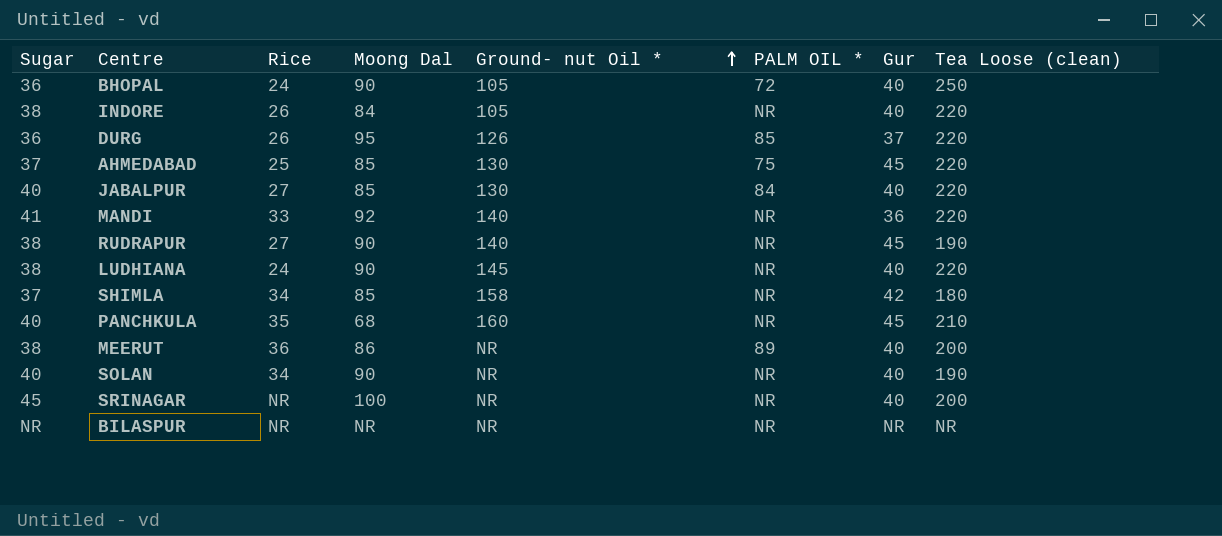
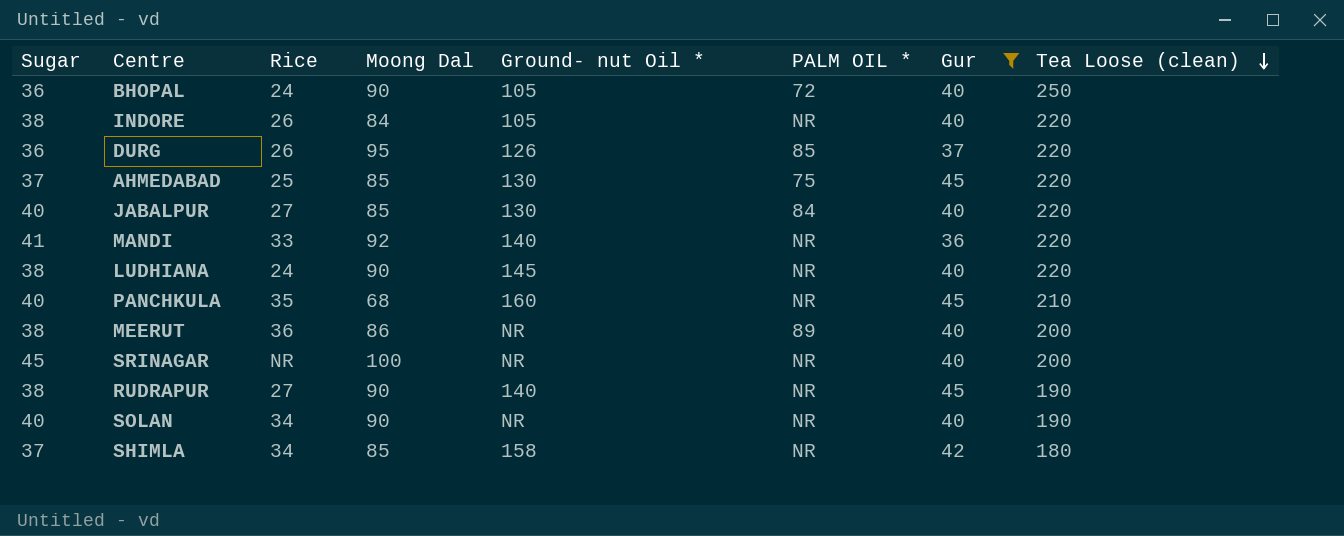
filter: none -> Gur != NR
row order: Ground- nut Oil * ascending -> Tea Loose (clean) descending

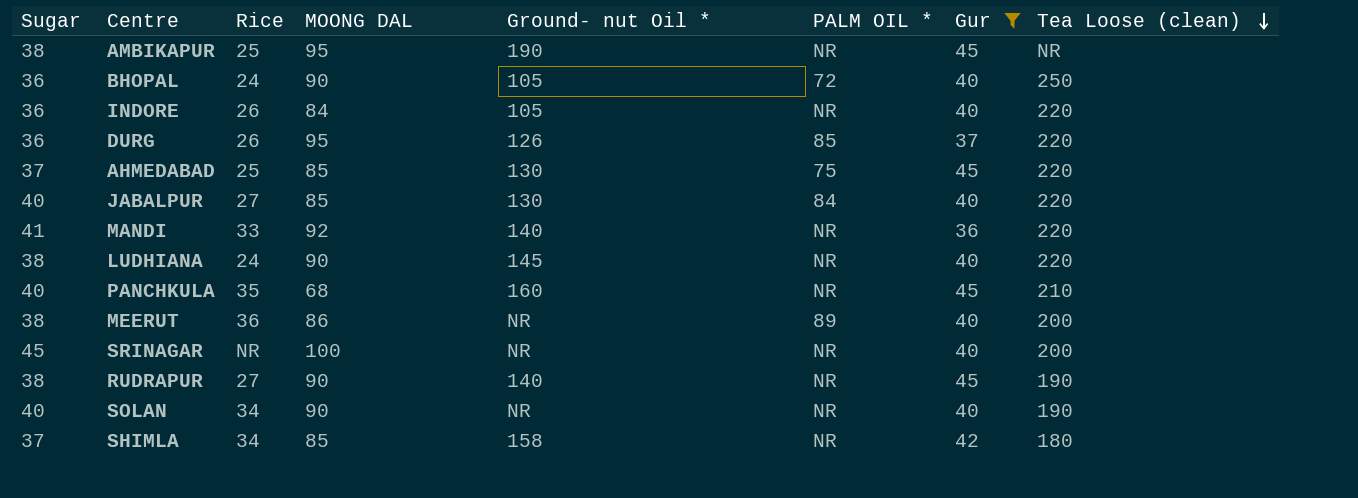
column name: Moong Dal -> MOONG DAL
row AMBIKAPUR: none -> 38 | 25 | 95 | 190 | NR | 45 | NR
INDORE | Sugar: 38 -> 36

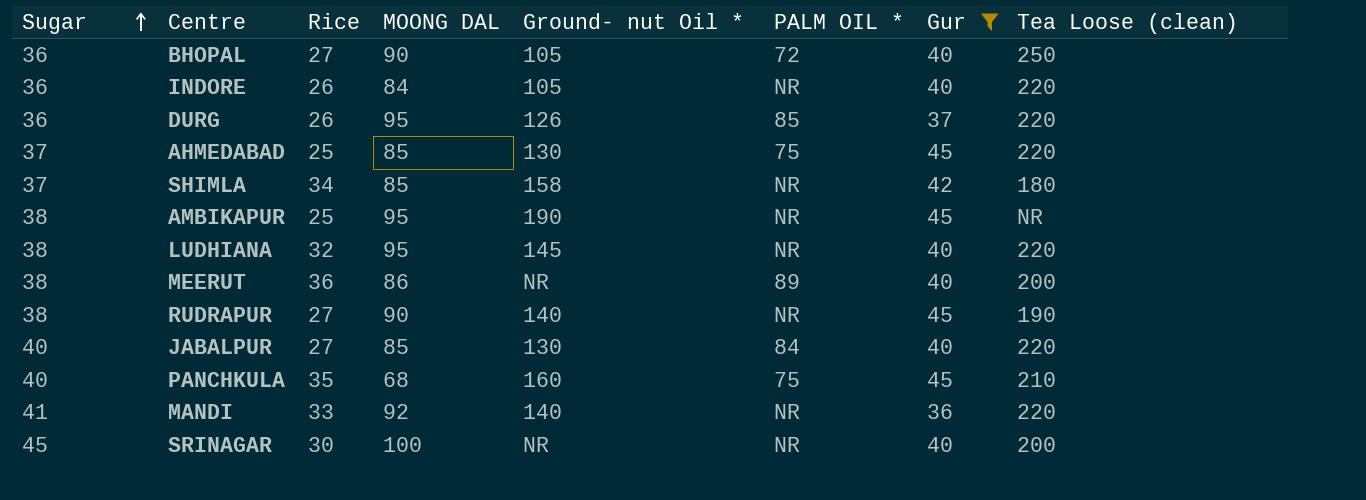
row order: Tea Loose (clean) descending -> Sugar ascending
row SOLAN: 40 | 34 | 90 | NR | NR | 40 | 190 -> none
BHOPAL | Rice: 24 -> 27
LUDHIANA | Rice: 24 -> 32
LUDHIANA | MOONG DAL: 90 -> 95
PANCHKULA | PALM OIL *: NR -> 75
SRINAGAR | Rice: NR -> 30

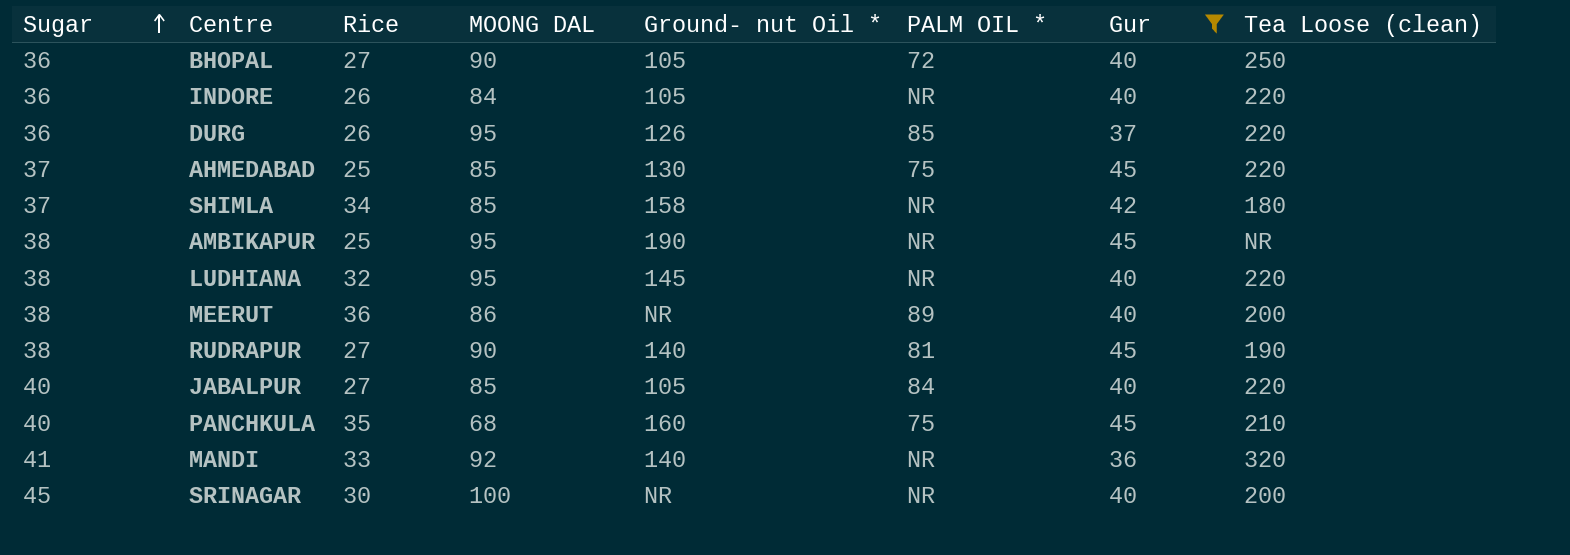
RUDRAPUR | PALM OIL *: NR -> 81
JABALPUR | Ground- nut Oil *: 130 -> 105
MANDI | Tea Loose (clean): 220 -> 320

